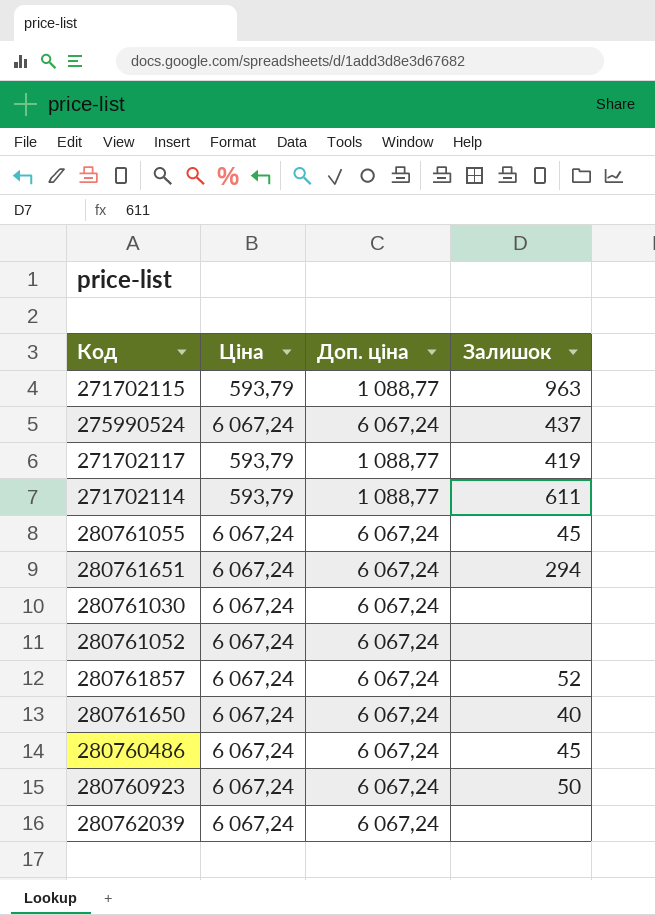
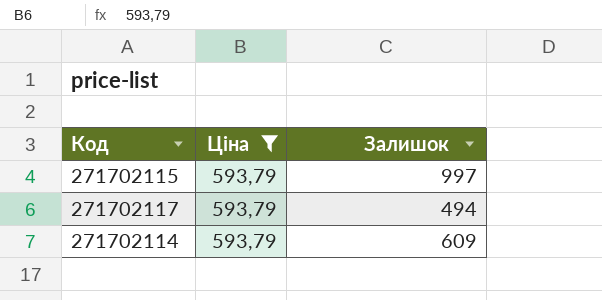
filter: none -> Ціна = 593,79
column Доп. ціна | position: 3 -> none
271702115 | Залишок: 963 -> 997
271702117 | Залишок: 419 -> 494
271702114 | Залишок: 611 -> 609

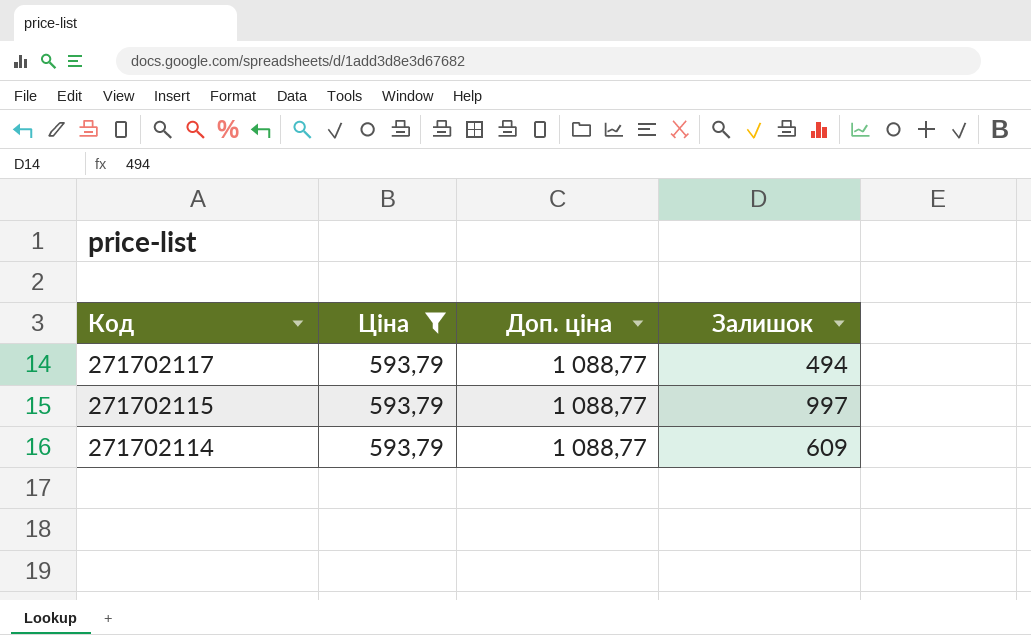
row order: none -> Код descending
column Доп. ціна | position: none -> 3

